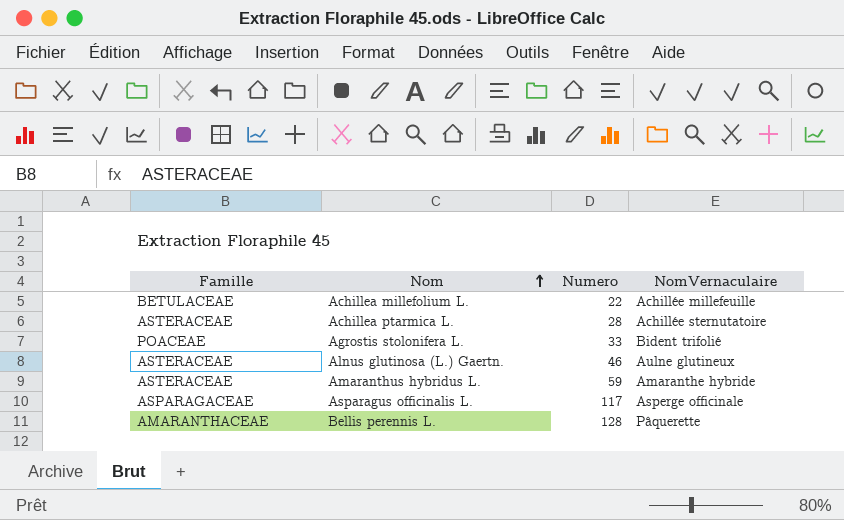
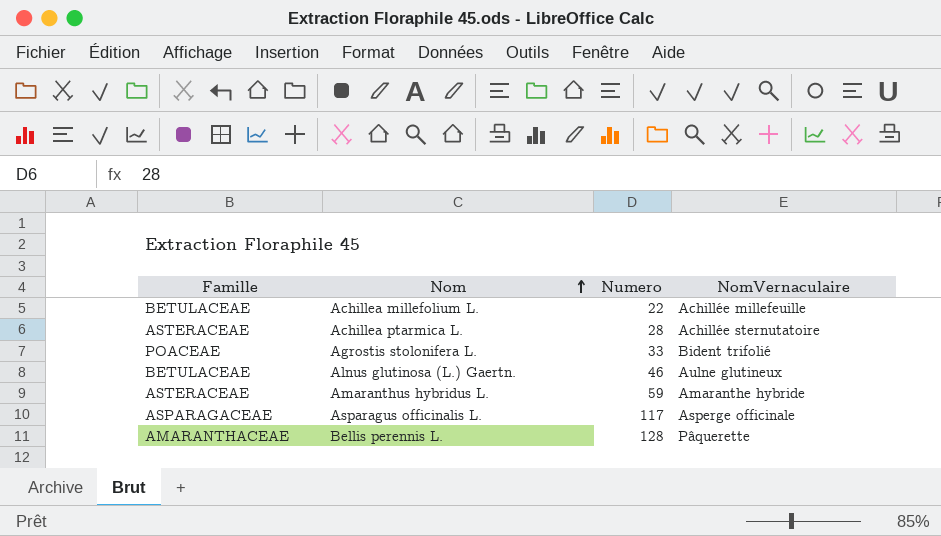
Alnus glutinosa (L.) Gaertn. | Famille: ASTERACEAE -> BETULACEAE

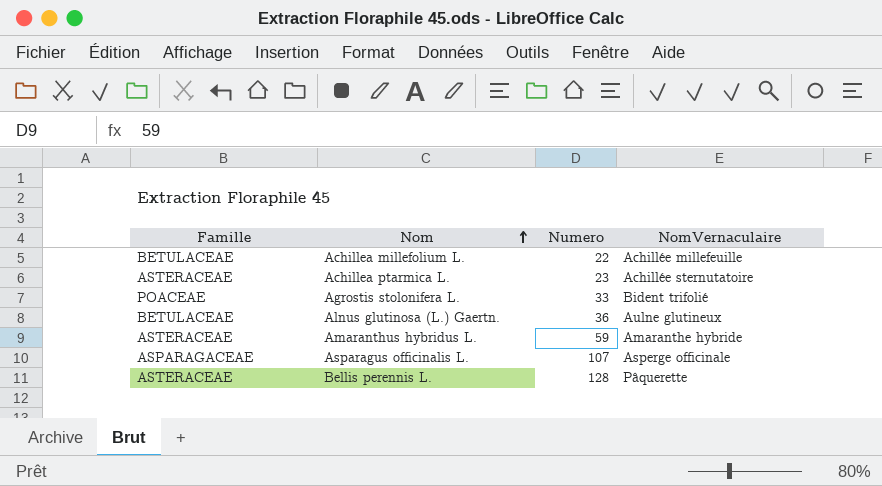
Achillea ptarmica L. | Numero: 28 -> 23
Alnus glutinosa (L.) Gaertn. | Numero: 46 -> 36
Asparagus officinalis L. | Numero: 117 -> 107
Bellis perennis L. | Famille: AMARANTHACEAE -> ASTERACEAE

